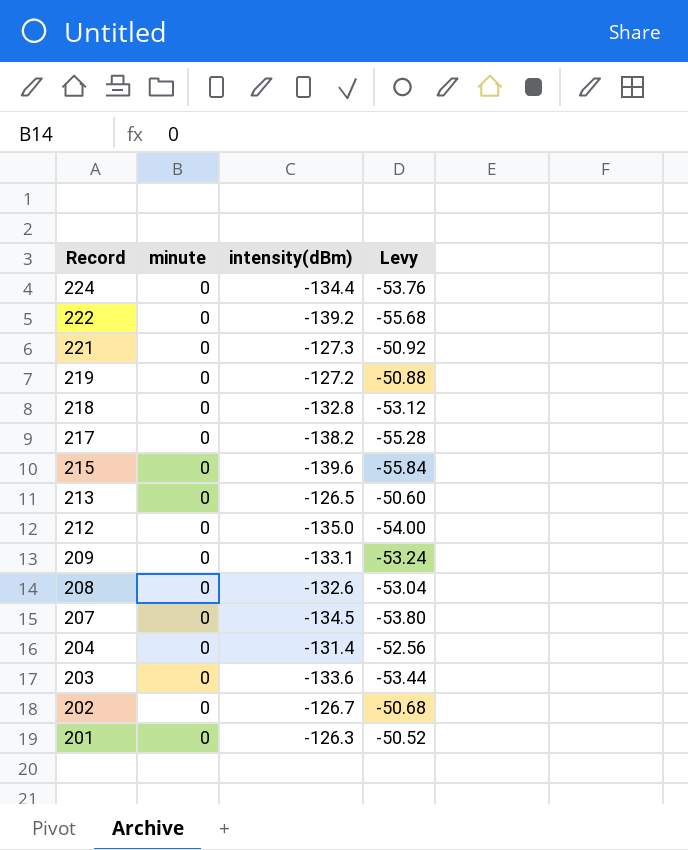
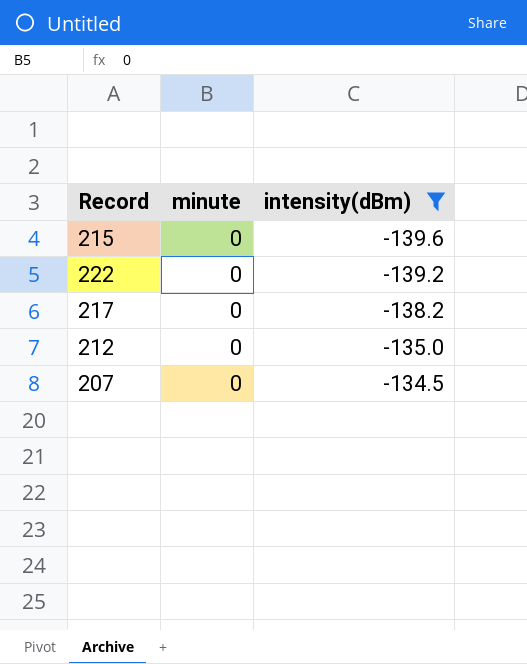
filter: none -> intensity(dBm) <= -134.5
row order: Record descending -> intensity(dBm) ascending
column Levy | formula: [intensity(dBm)] * 0.4 -> none

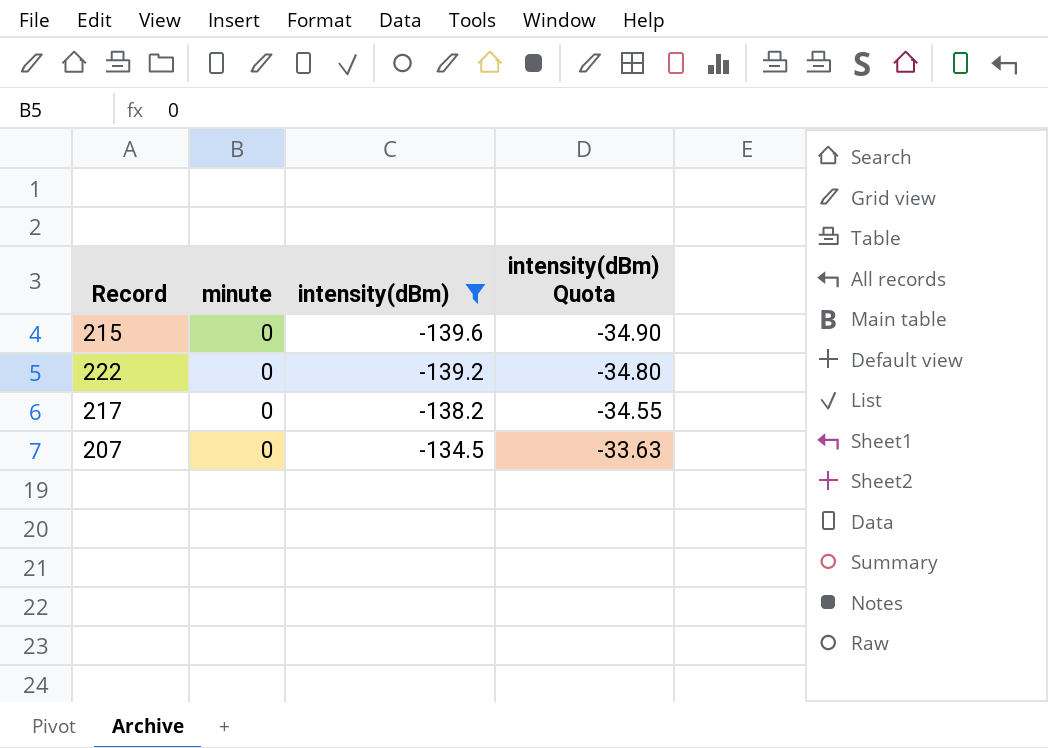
column intensity(dBm) Quota | formula: none -> [intensity(dBm)] * 0.25
row 212: 0 | -135.0 -> none

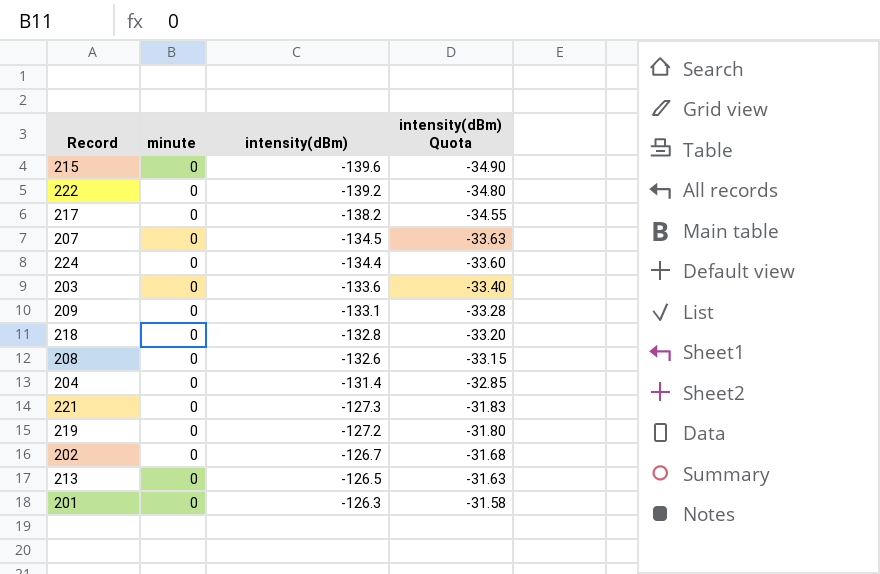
filter: intensity(dBm) <= -134.5 -> none

